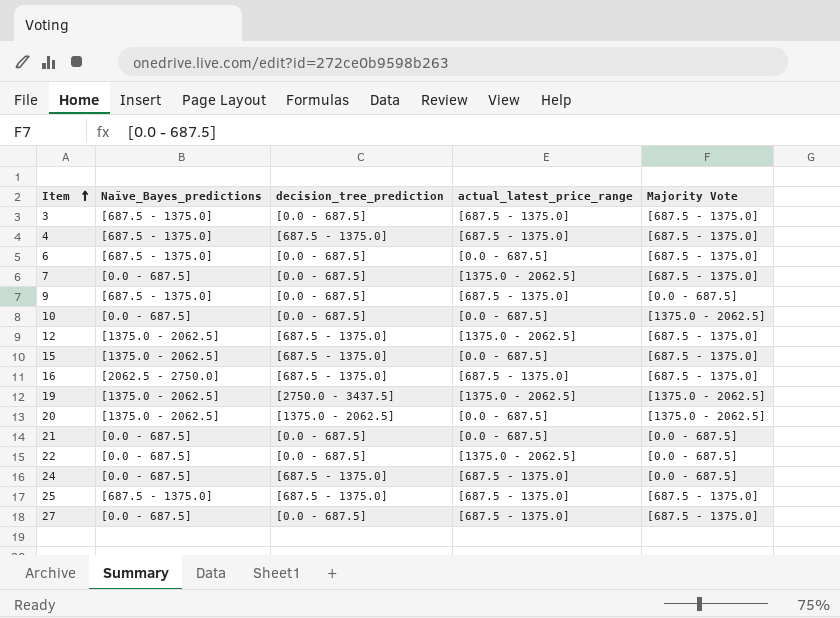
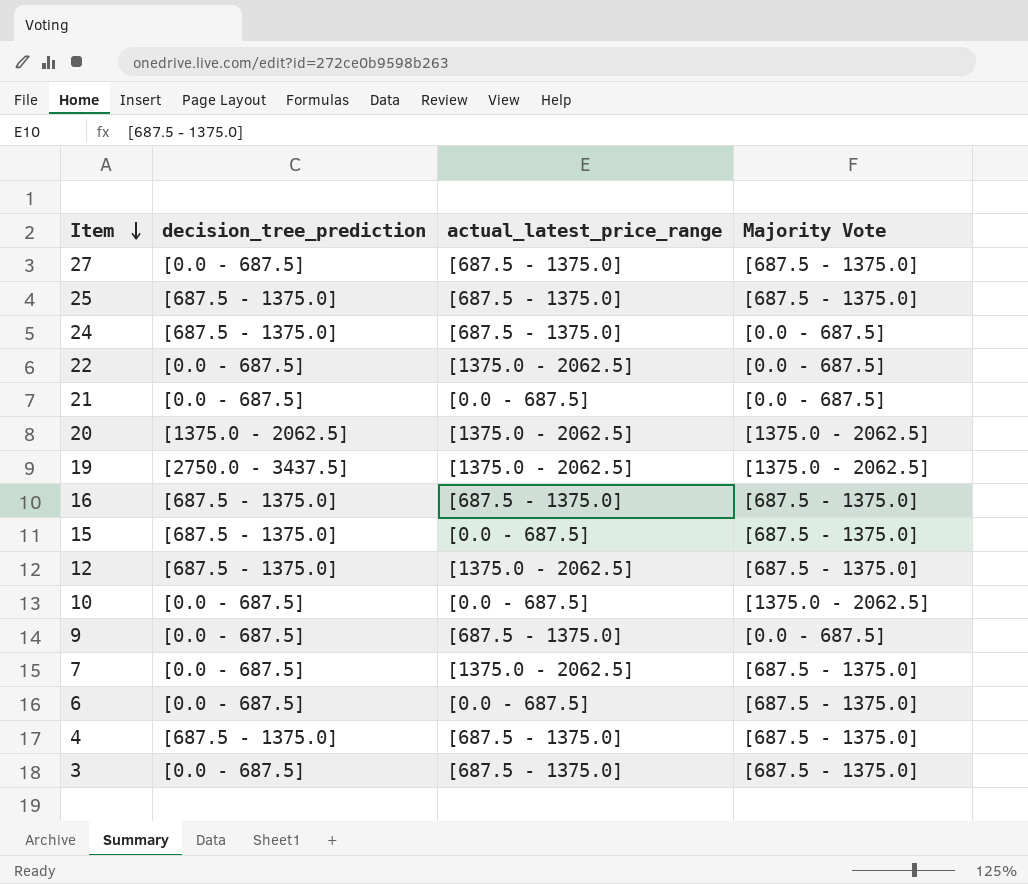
row order: Item ascending -> Item descending
column Naïve_Bayes_predictions | position: 2 -> none
20 | actual_latest_price_range: [0.0 - 687.5] -> [1375.0 - 2062.5]

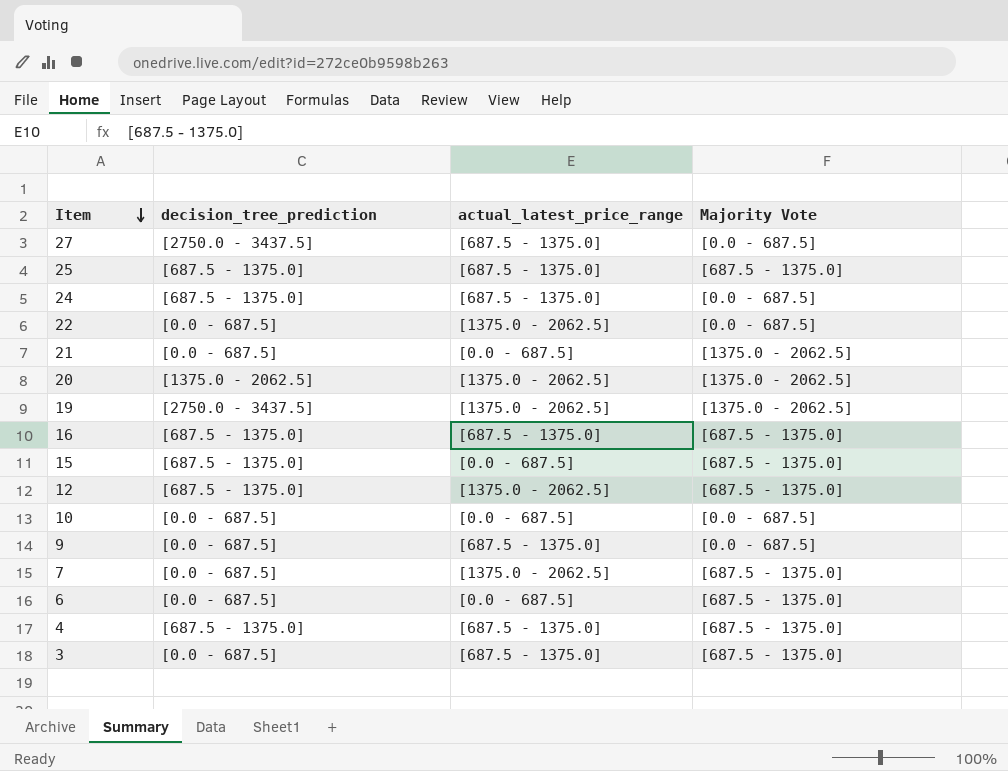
27 | decision_tree_prediction: [0.0 - 687.5] -> [2750.0 - 3437.5]
27 | Majority Vote: [687.5 - 1375.0] -> [0.0 - 687.5]
21 | Majority Vote: [0.0 - 687.5] -> [1375.0 - 2062.5]
10 | Majority Vote: [1375.0 - 2062.5] -> [0.0 - 687.5]

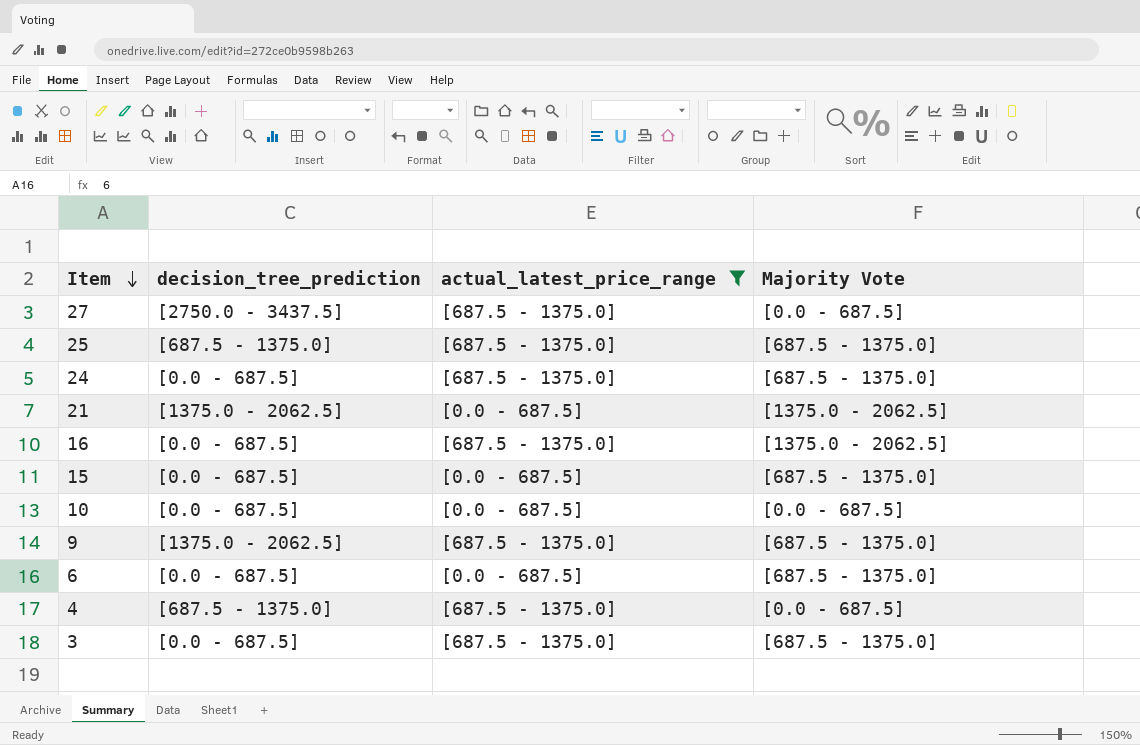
filter: none -> actual_latest_price_range != [1375.0 - 2062.5]
24 | decision_tree_prediction: [687.5 - 1375.0] -> [0.0 - 687.5]
24 | Majority Vote: [0.0 - 687.5] -> [687.5 - 1375.0]
21 | decision_tree_prediction: [0.0 - 687.5] -> [1375.0 - 2062.5]
16 | decision_tree_prediction: [687.5 - 1375.0] -> [0.0 - 687.5]
16 | Majority Vote: [687.5 - 1375.0] -> [1375.0 - 2062.5]
15 | decision_tree_prediction: [687.5 - 1375.0] -> [0.0 - 687.5]
9 | decision_tree_prediction: [0.0 - 687.5] -> [1375.0 - 2062.5]
9 | Majority Vote: [0.0 - 687.5] -> [687.5 - 1375.0]
4 | Majority Vote: [687.5 - 1375.0] -> [0.0 - 687.5]

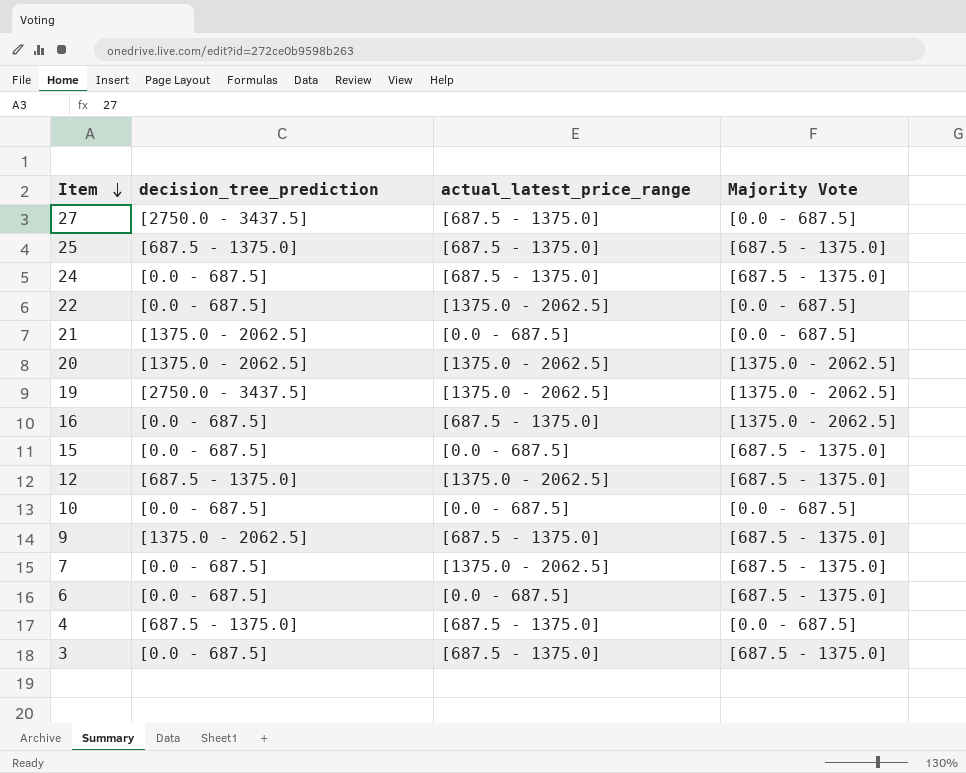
filter: actual_latest_price_range != [1375.0 - 2062.5] -> none
21 | Majority Vote: [1375.0 - 2062.5] -> [0.0 - 687.5]

